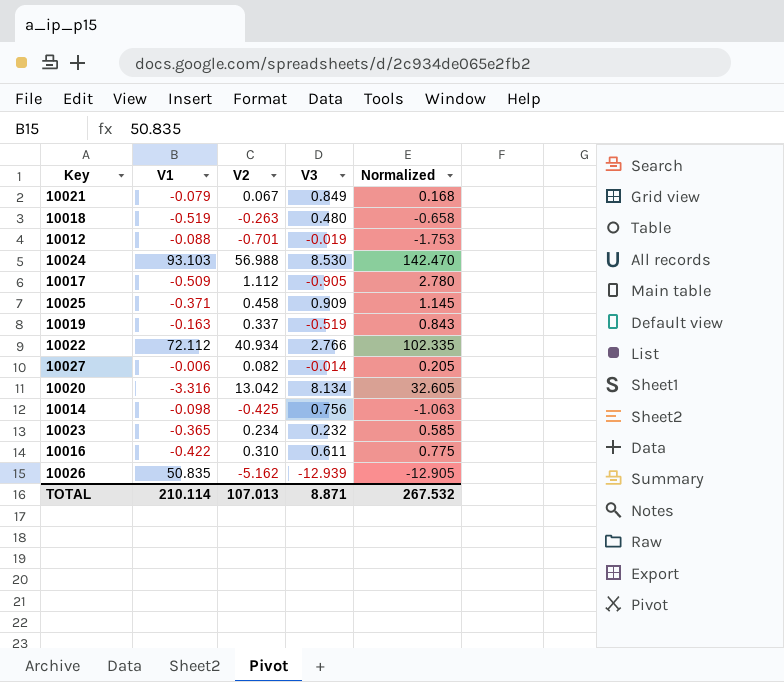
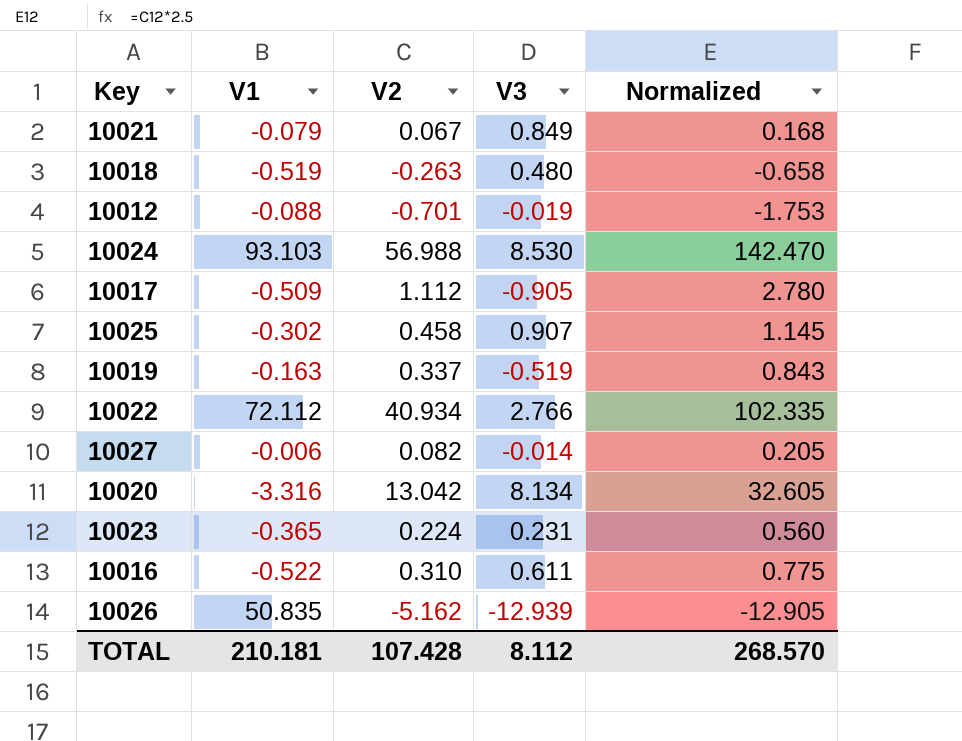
row 10014: -0.098 | -0.425 | 0.756 | -1.063 -> none
10025 | V1: -0.371 -> -0.302
10025 | V3: 0.909 -> 0.907
10023 | V2: 0.234 -> 0.224
10023 | V3: 0.232 -> 0.231
10023 | Normalized: 0.585 -> 0.560
10016 | V1: -0.422 -> -0.522
TOTAL | V1: 210.114 -> 210.181
TOTAL | V2: 107.013 -> 107.428
TOTAL | V3: 8.871 -> 8.112
TOTAL | Normalized: 267.532 -> 268.570

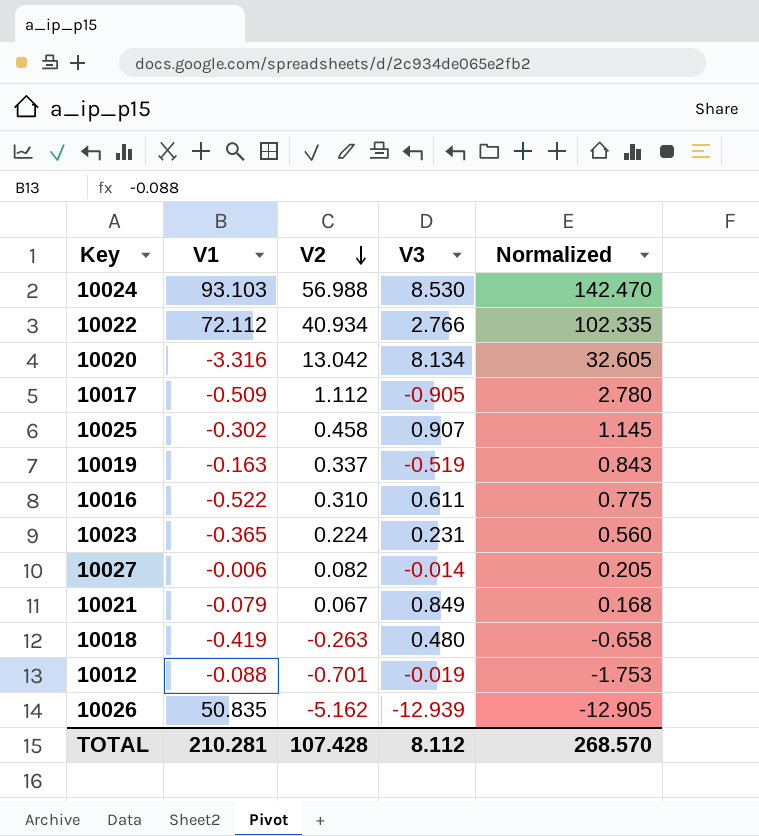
row order: none -> V2 descending
10018 | V1: -0.519 -> -0.419
TOTAL | V1: 210.181 -> 210.281

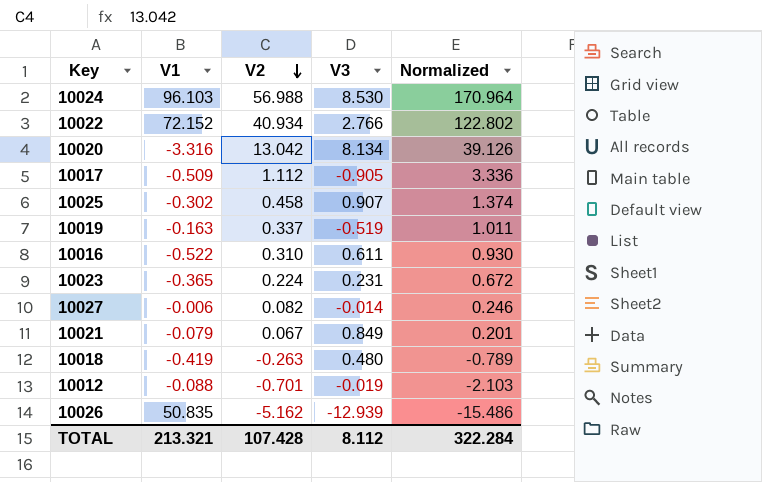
column Normalized | formula: [V2] * 2.5 -> [V2] * 3
10024 | V1: 93.103 -> 96.103
10022 | V1: 72.112 -> 72.152
TOTAL | V1: 210.281 -> 213.321
TOTAL | Normalized: 268.570 -> 322.284

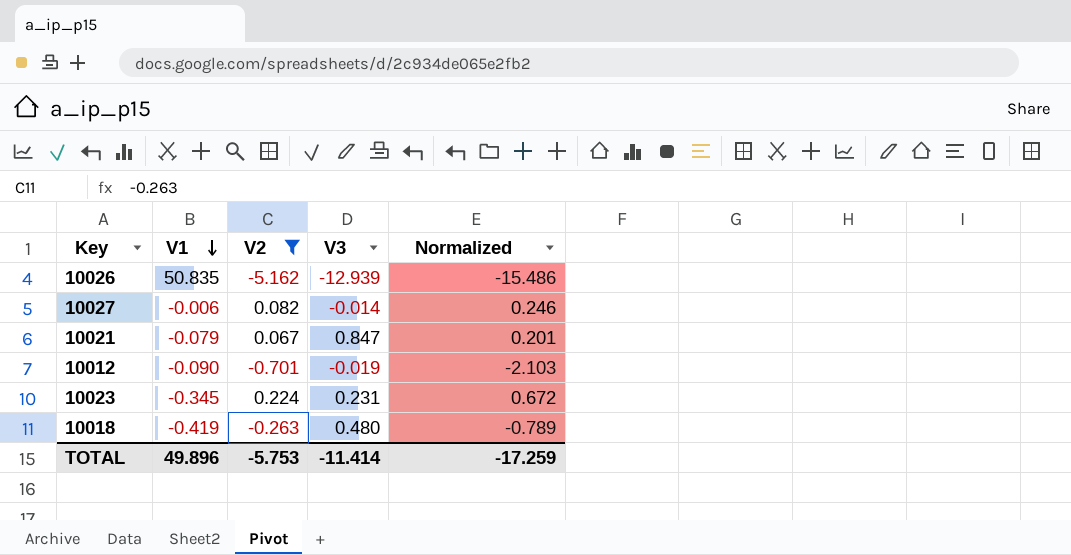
filter: none -> V2 <= 0.224
row order: V2 descending -> V1 descending
10021 | V3: 0.849 -> 0.847
10012 | V1: -0.088 -> -0.090
10023 | V1: -0.365 -> -0.345
TOTAL | V1: 213.321 -> 49.896
TOTAL | V2: 107.428 -> -5.753
TOTAL | V3: 8.112 -> -11.414
TOTAL | Normalized: 322.284 -> -17.259

